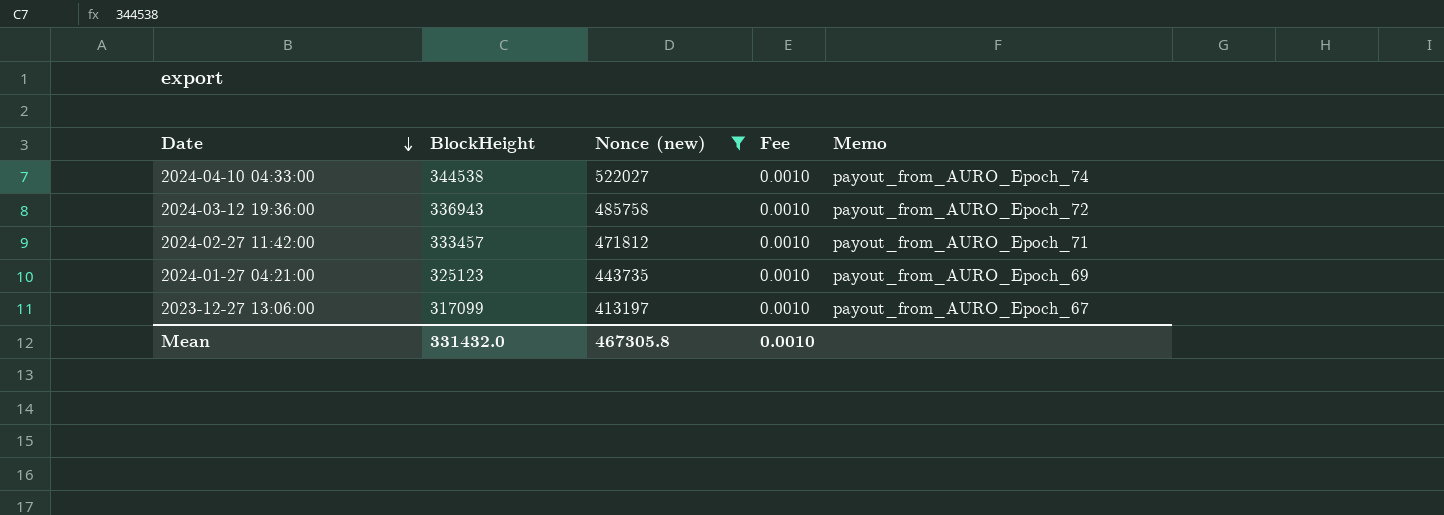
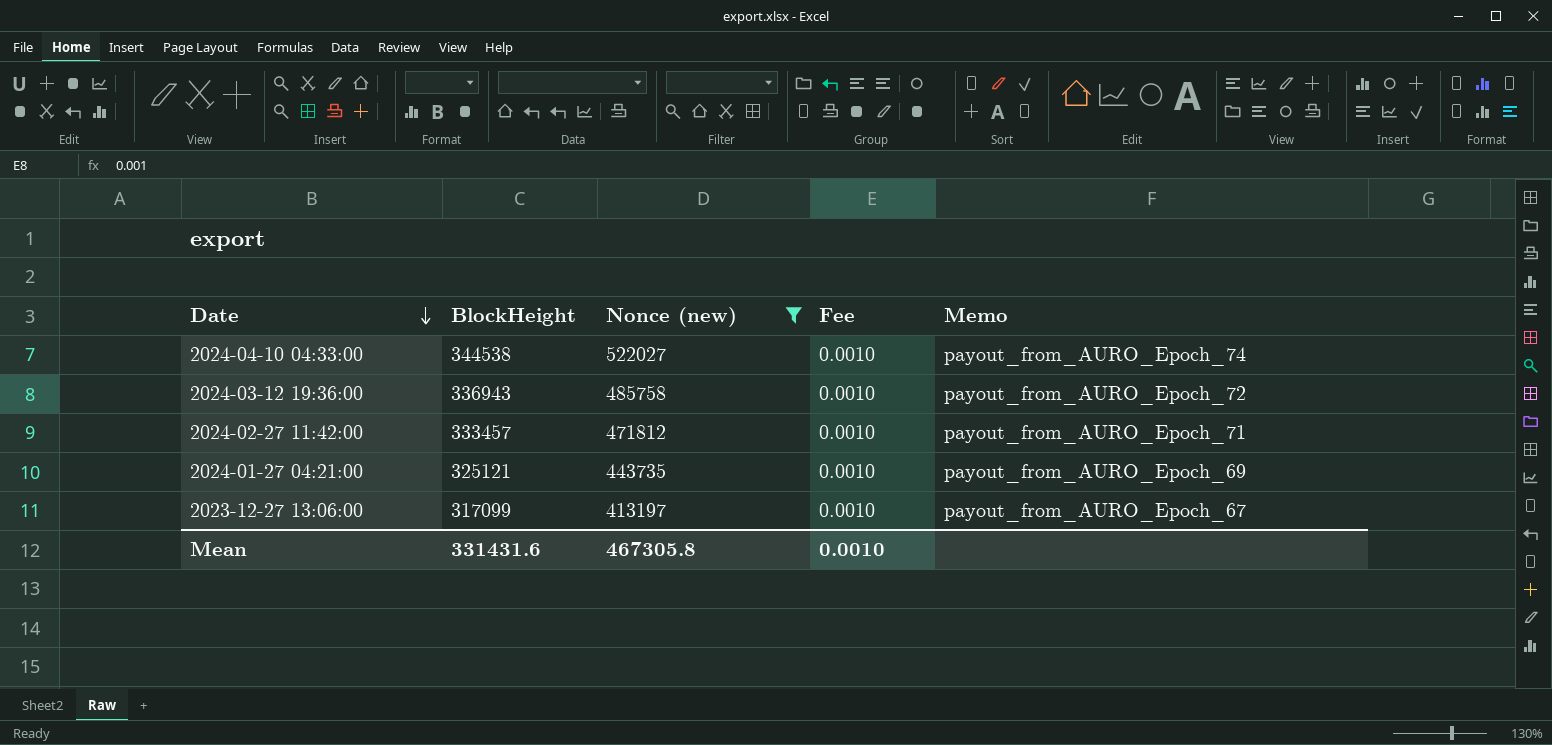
2024-01-27 04:21:00 | BlockHeight: 325123 -> 325121
Mean | BlockHeight: 331432.0 -> 331431.6

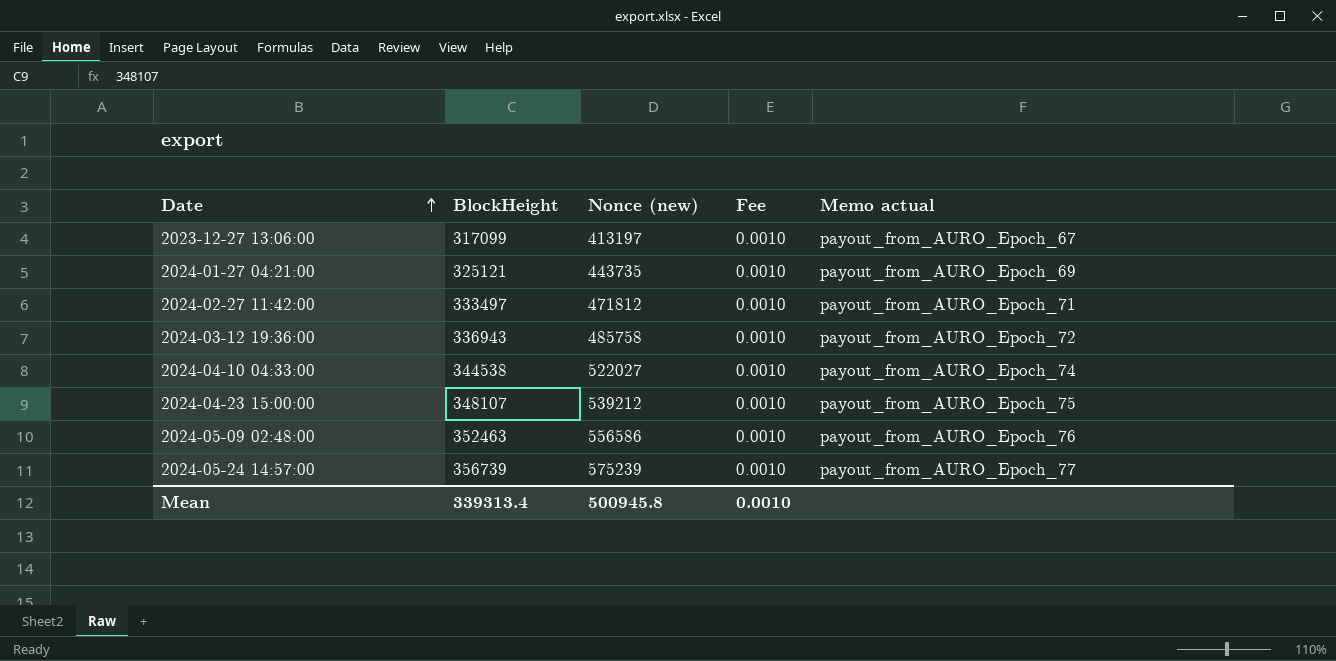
filter: Nonce (new) <= 522027 -> none
row order: Date descending -> Date ascending
column name: Memo -> Memo actual
2024-02-27 11:42:00 | BlockHeight: 333457 -> 333497
Mean | BlockHeight: 331431.6 -> 339313.4
Mean | Nonce (new): 467305.8 -> 500945.8

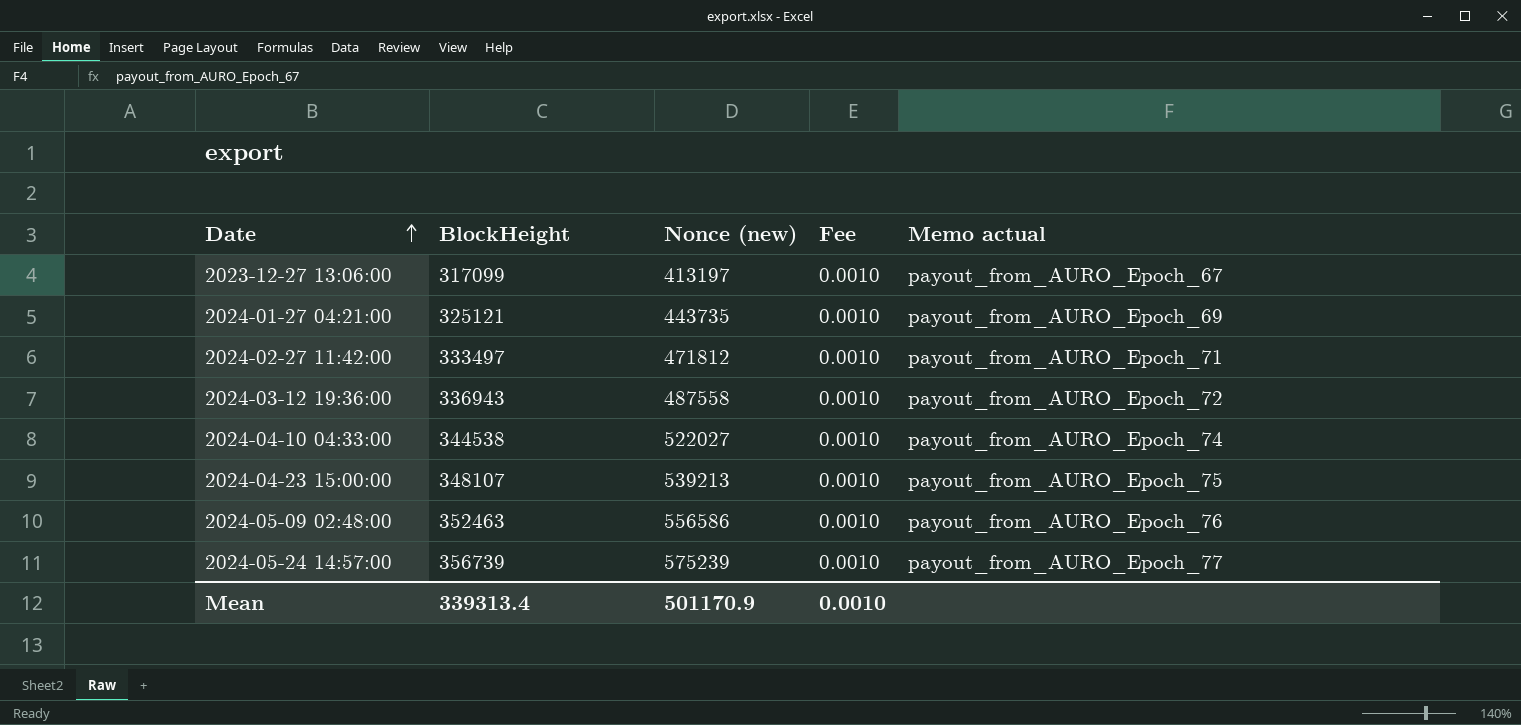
2024-03-12 19:36:00 | Nonce (new): 485758 -> 487558
2024-04-23 15:00:00 | Nonce (new): 539212 -> 539213
Mean | Nonce (new): 500945.8 -> 501170.9

